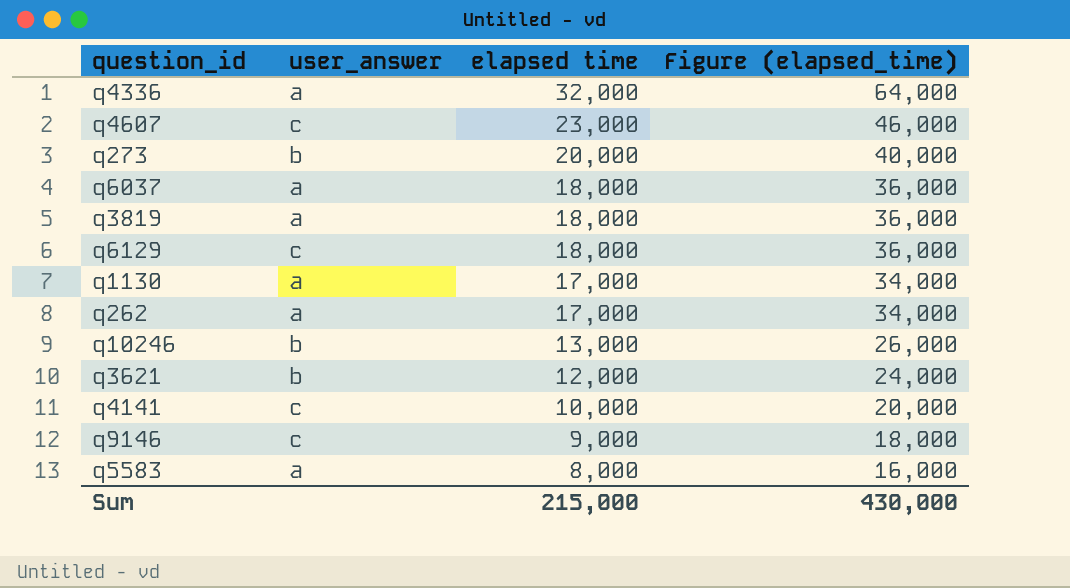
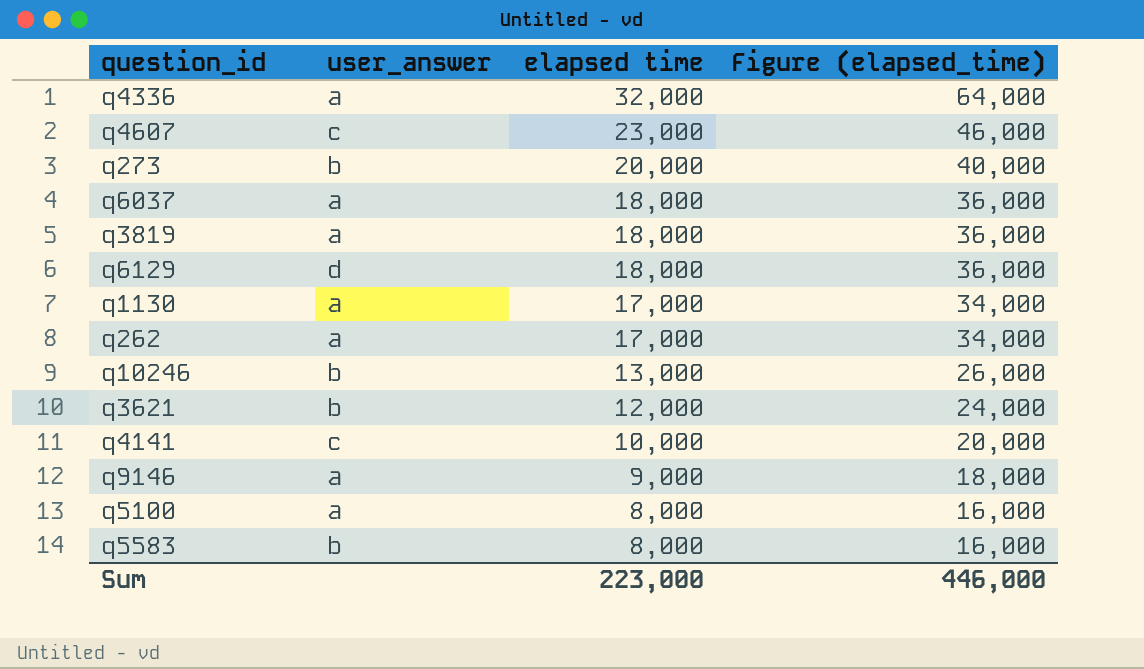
q6129 | user_answer: c -> d
q9146 | user_answer: c -> a
row q5100: none -> a | 8,000 | 16,000
q5583 | user_answer: a -> b
Sum | elapsed time: 215,000 -> 223,000
Sum | Figure (elapsed_time): 430,000 -> 446,000

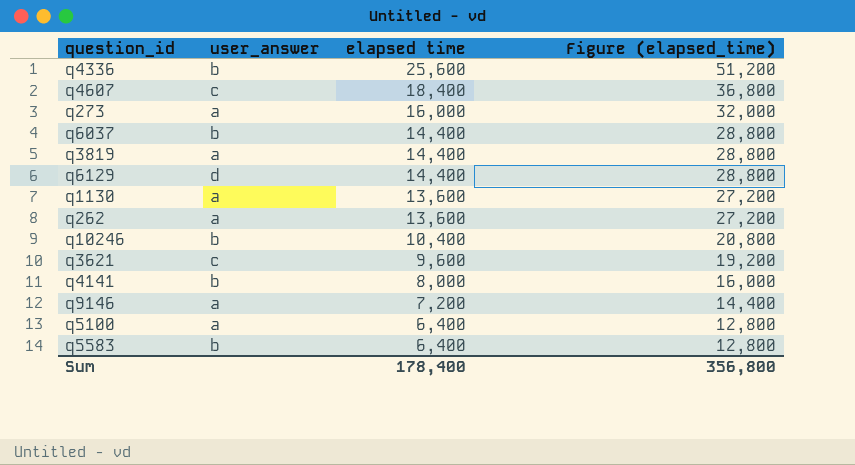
q4336 | user_answer: a -> b
q4336 | elapsed time: 32,000 -> 25,600
q4336 | Figure (elapsed_time): 64,000 -> 51,200
q4607 | elapsed time: 23,000 -> 18,400
q4607 | Figure (elapsed_time): 46,000 -> 36,800
q273 | user_answer: b -> a
q273 | elapsed time: 20,000 -> 16,000
q273 | Figure (elapsed_time): 40,000 -> 32,000
q6037 | user_answer: a -> b
q6037 | elapsed time: 18,000 -> 14,400
q6037 | Figure (elapsed_time): 36,000 -> 28,800
q3819 | elapsed time: 18,000 -> 14,400
q3819 | Figure (elapsed_time): 36,000 -> 28,800
q6129 | elapsed time: 18,000 -> 14,400
q6129 | Figure (elapsed_time): 36,000 -> 28,800
q1130 | elapsed time: 17,000 -> 13,600
q1130 | Figure (elapsed_time): 34,000 -> 27,200
q262 | elapsed time: 17,000 -> 13,600
q262 | Figure (elapsed_time): 34,000 -> 27,200
q10246 | elapsed time: 13,000 -> 10,400
q10246 | Figure (elapsed_time): 26,000 -> 20,800
q3621 | user_answer: b -> c
q3621 | elapsed time: 12,000 -> 9,600
q3621 | Figure (elapsed_time): 24,000 -> 19,200
q4141 | user_answer: c -> b
q4141 | elapsed time: 10,000 -> 8,000
q4141 | Figure (elapsed_time): 20,000 -> 16,000
q9146 | elapsed time: 9,000 -> 7,200
q9146 | Figure (elapsed_time): 18,000 -> 14,400
q5100 | elapsed time: 8,000 -> 6,400
q5100 | Figure (elapsed_time): 16,000 -> 12,800
q5583 | elapsed time: 8,000 -> 6,400
q5583 | Figure (elapsed_time): 16,000 -> 12,800
Sum | elapsed time: 223,000 -> 178,400
Sum | Figure (elapsed_time): 446,000 -> 356,800

